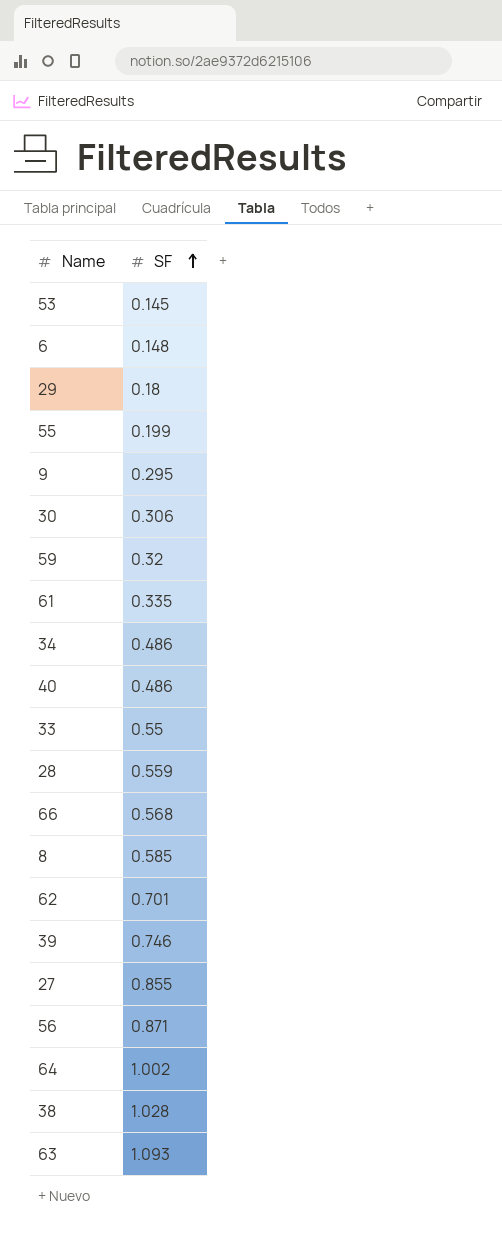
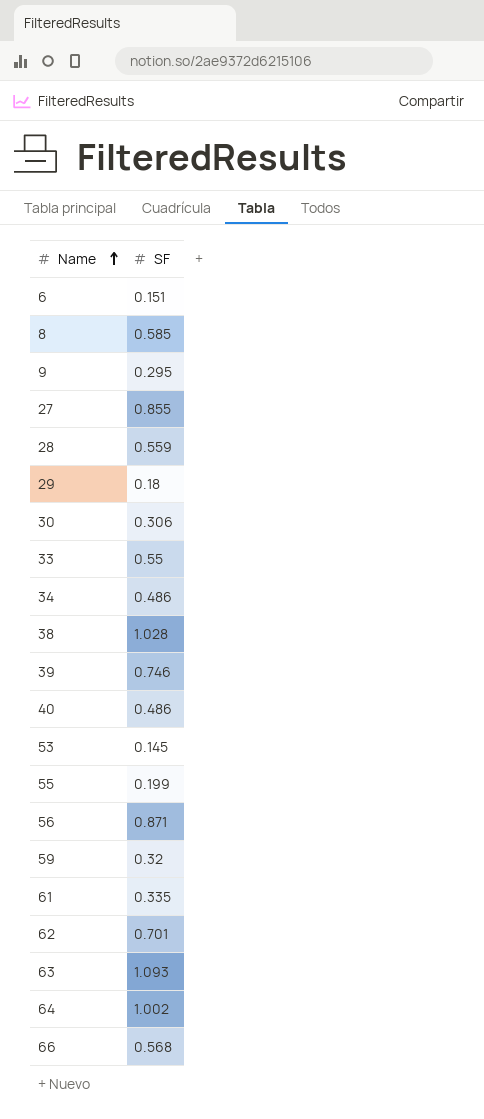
row order: SF ascending -> Name ascending
6 | SF: 0.148 -> 0.151

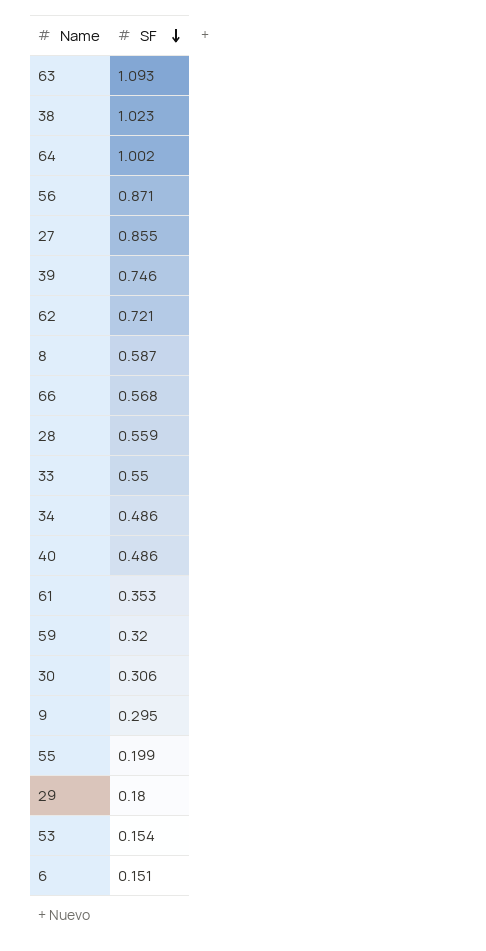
row order: Name ascending -> SF descending
38 | SF: 1.028 -> 1.023
62 | SF: 0.701 -> 0.721
8 | SF: 0.585 -> 0.587
61 | SF: 0.335 -> 0.353
53 | SF: 0.145 -> 0.154

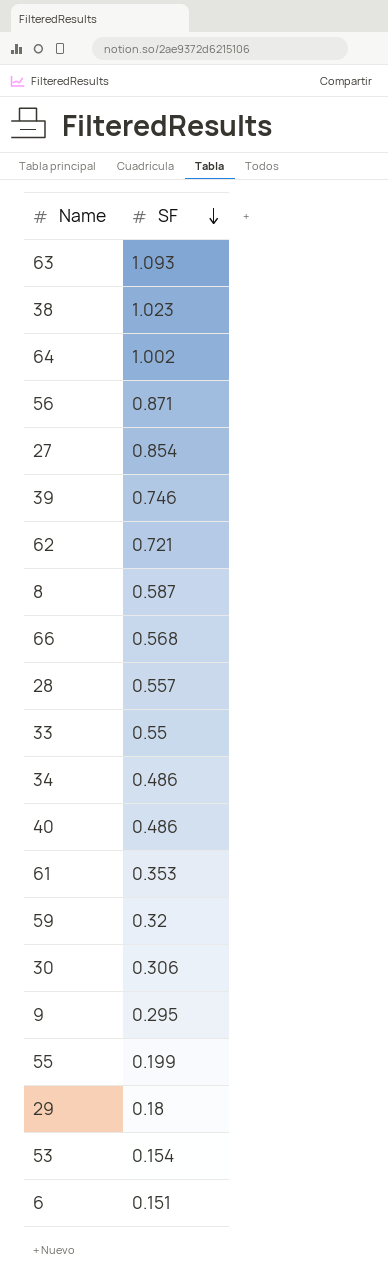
27 | SF: 0.855 -> 0.854
28 | SF: 0.559 -> 0.557

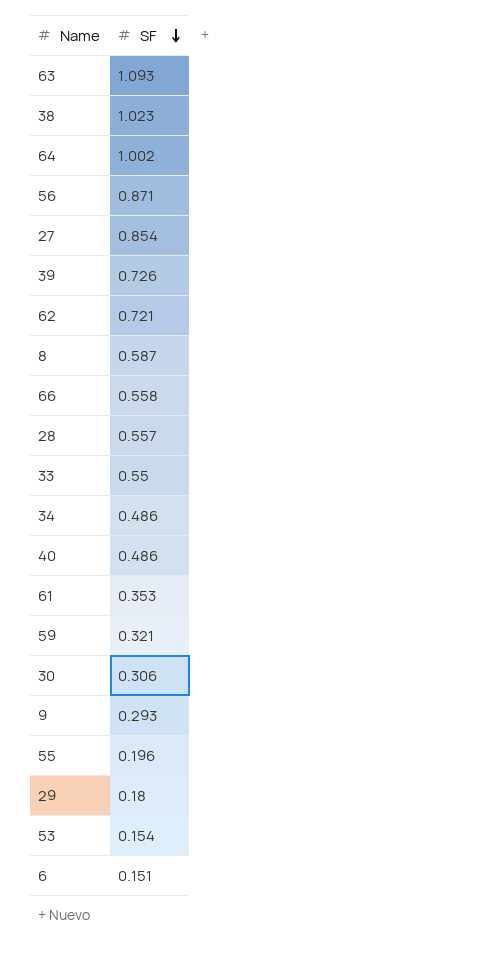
39 | SF: 0.746 -> 0.726
66 | SF: 0.568 -> 0.558
59 | SF: 0.32 -> 0.321
9 | SF: 0.295 -> 0.293
55 | SF: 0.199 -> 0.196

